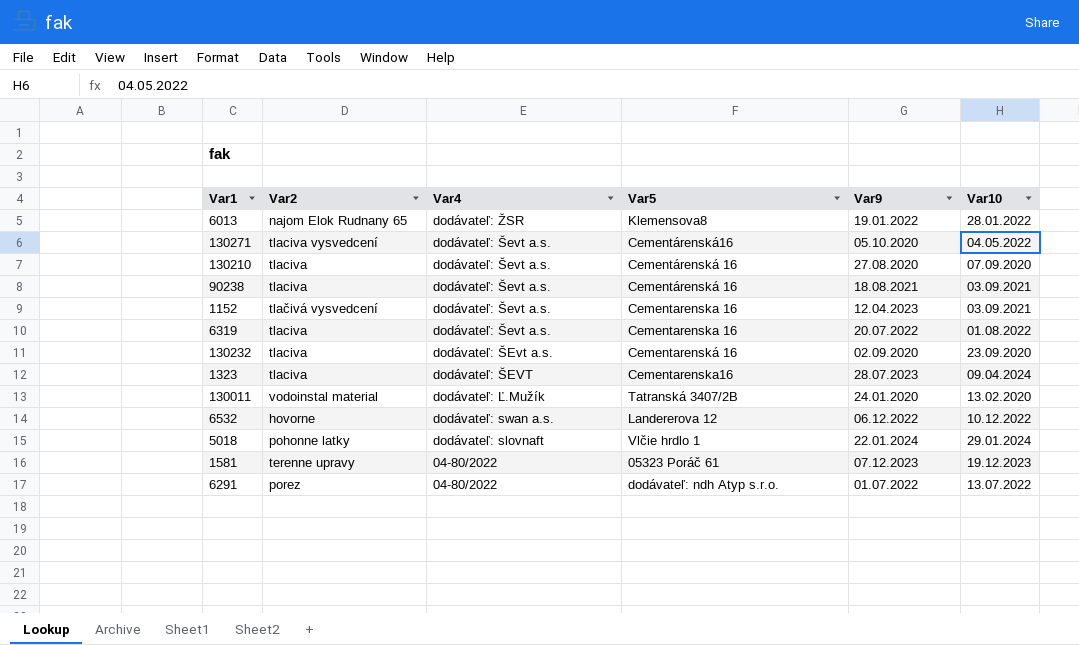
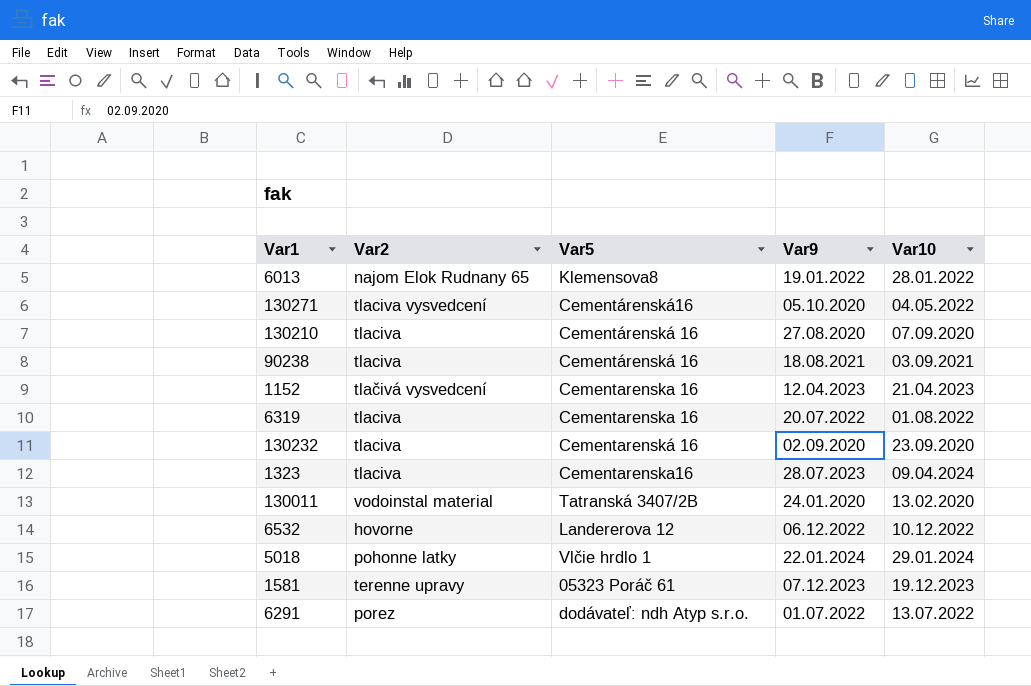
column Var4 | position: 3 -> none
1152 | Var10: 03.09.2021 -> 21.04.2023

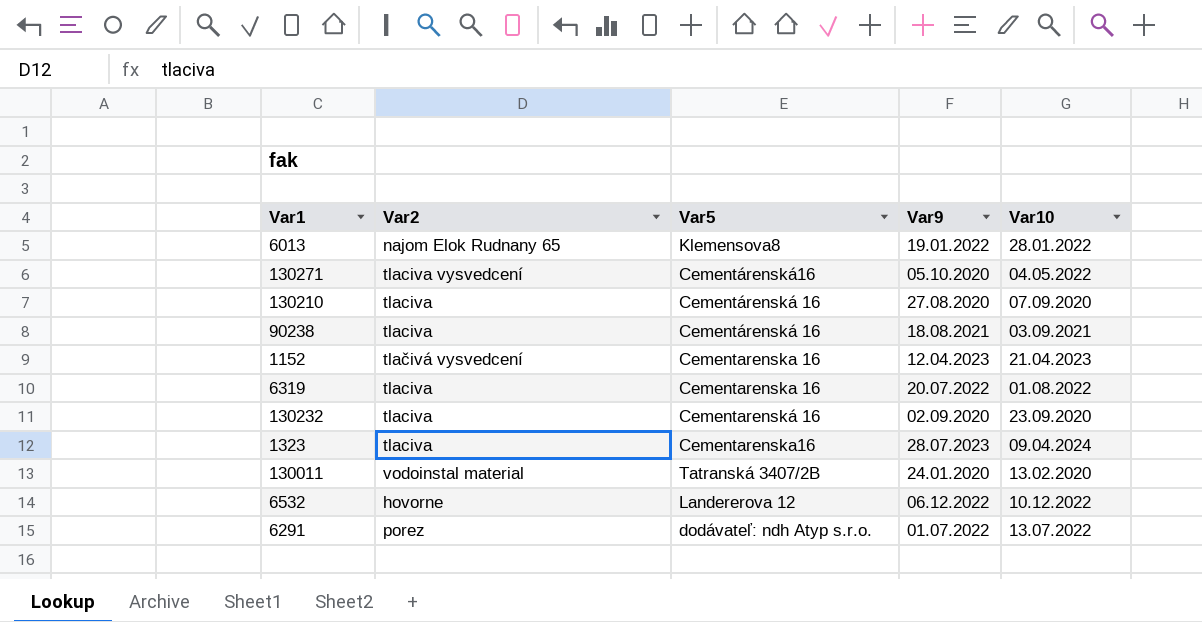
row 5018: pohonne latky | Vlčie hrdlo 1 | 22.01.2024 | 29.01.2024 -> none
row 1581: terenne upravy | 05323 Poráč 61 | 07.12.2023 | 19.12.2023 -> none

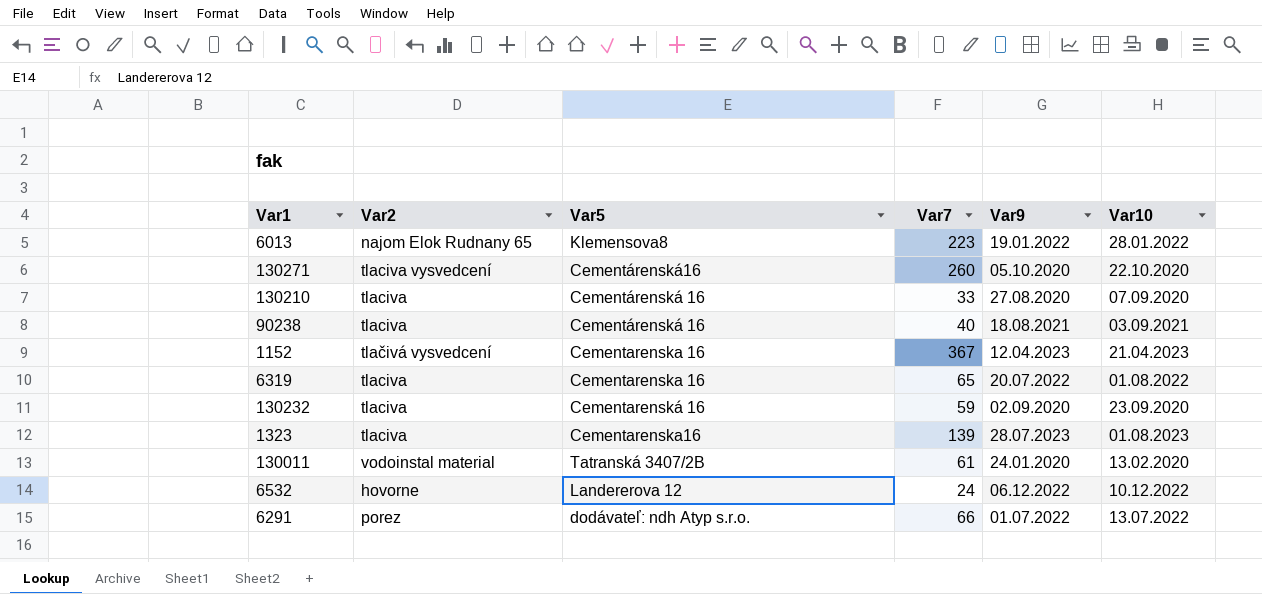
column Var7 | position: none -> 4
130271 | Var10: 04.05.2022 -> 22.10.2020
1323 | Var10: 09.04.2024 -> 01.08.2023

